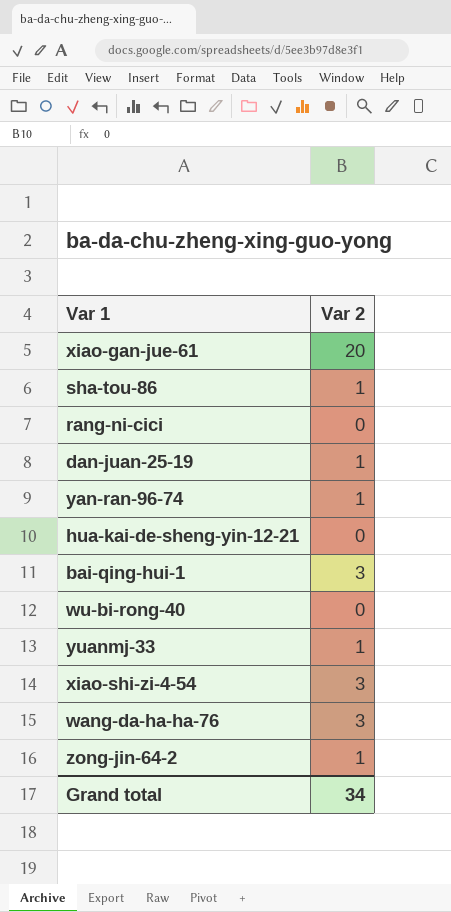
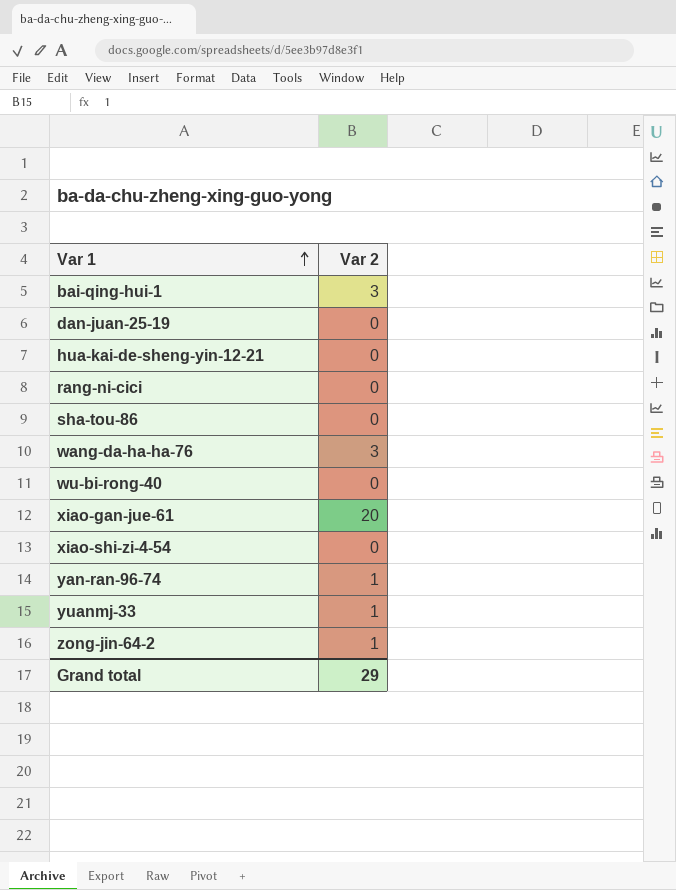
row order: none -> Var 1 ascending
dan-juan-25-19 | Var 2: 1 -> 0
sha-tou-86 | Var 2: 1 -> 0
xiao-shi-zi-4-54 | Var 2: 3 -> 0
Grand total | Var 2: 34 -> 29

